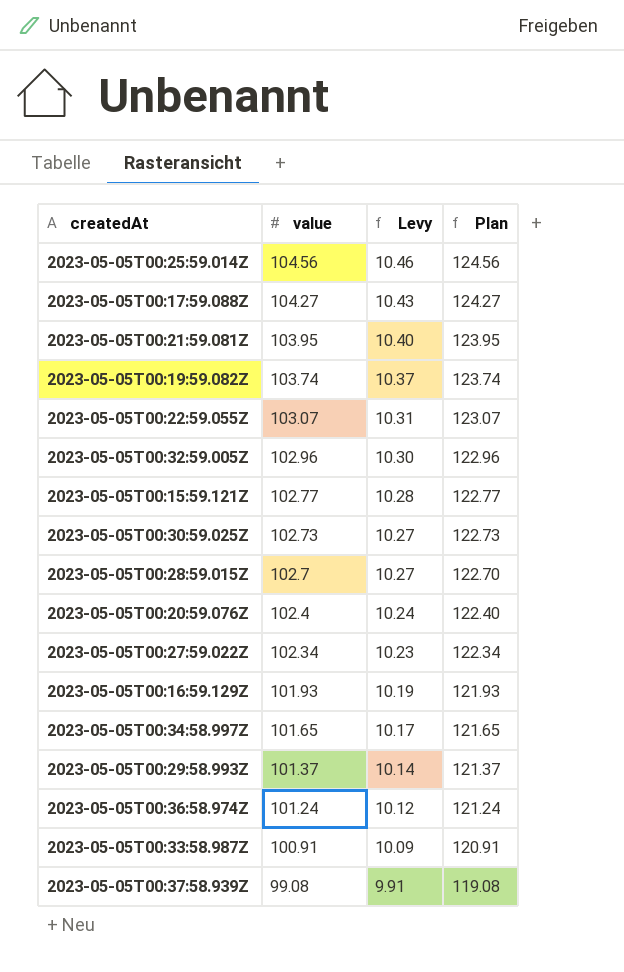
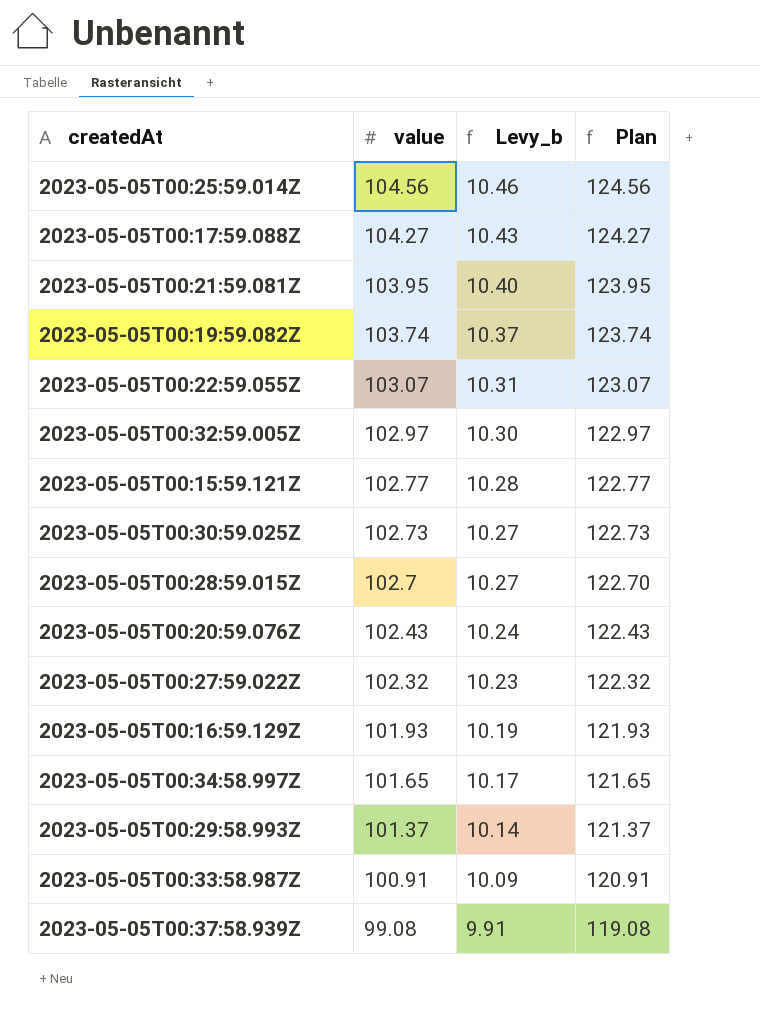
column name: Levy -> Levy_b
row 2023-05-05T00:36:58.974Z: 101.24 | 10.12 | 121.24 -> none
2023-05-05T00:32:59.005Z | value: 102.96 -> 102.97
2023-05-05T00:32:59.005Z | Plan: 122.96 -> 122.97
2023-05-05T00:20:59.076Z | value: 102.4 -> 102.43
2023-05-05T00:20:59.076Z | Plan: 122.40 -> 122.43
2023-05-05T00:27:59.022Z | value: 102.34 -> 102.32
2023-05-05T00:27:59.022Z | Plan: 122.34 -> 122.32

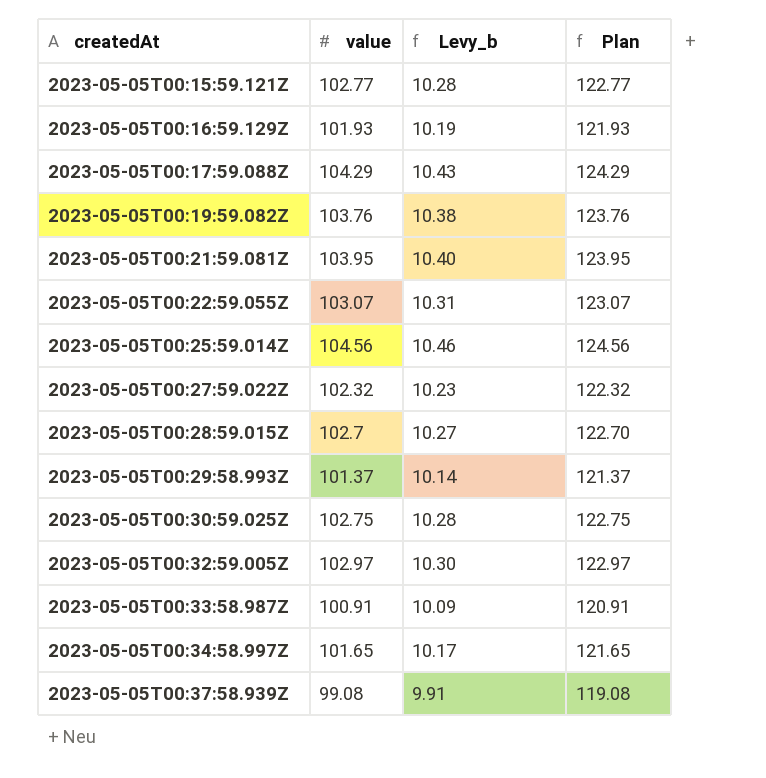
row order: value descending -> createdAt ascending
row 2023-05-05T00:20:59.076Z: 102.43 | 10.24 | 122.43 -> none
2023-05-05T00:17:59.088Z | value: 104.27 -> 104.29
2023-05-05T00:17:59.088Z | Plan: 124.27 -> 124.29
2023-05-05T00:19:59.082Z | value: 103.74 -> 103.76
2023-05-05T00:19:59.082Z | Levy_b: 10.37 -> 10.38
2023-05-05T00:19:59.082Z | Plan: 123.74 -> 123.76
2023-05-05T00:30:59.025Z | value: 102.73 -> 102.75
2023-05-05T00:30:59.025Z | Levy_b: 10.27 -> 10.28
2023-05-05T00:30:59.025Z | Plan: 122.73 -> 122.75

